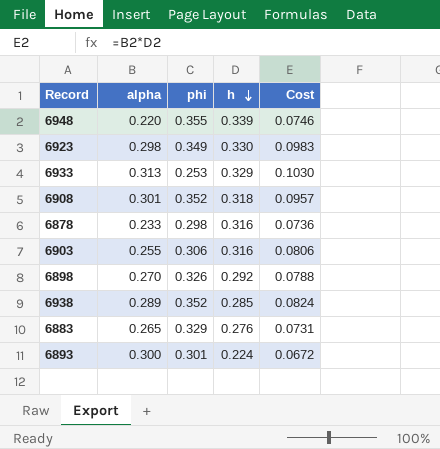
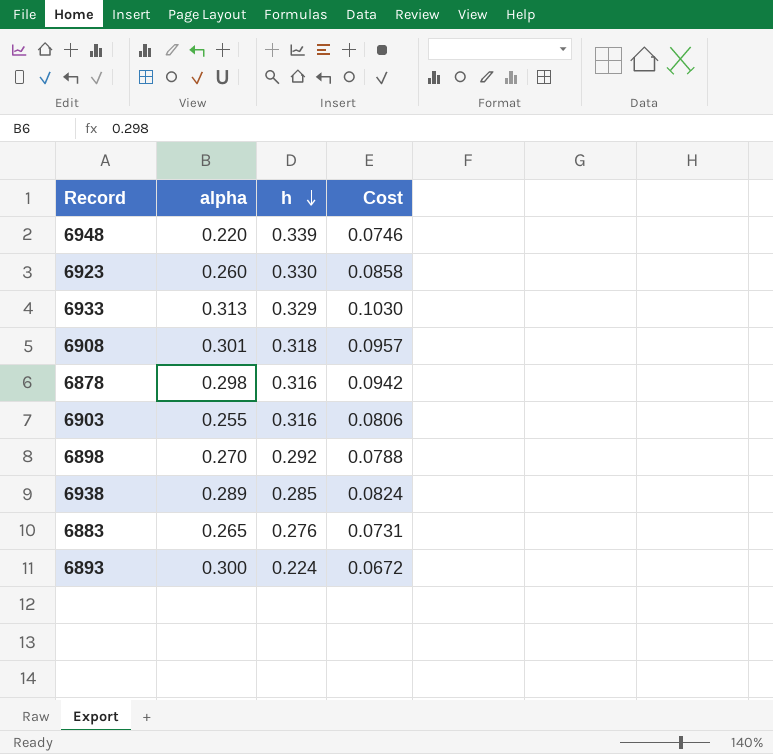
column phi | position: 3 -> none
6923 | alpha: 0.298 -> 0.260
6923 | Cost: 0.0983 -> 0.0858
6878 | alpha: 0.233 -> 0.298
6878 | Cost: 0.0736 -> 0.0942

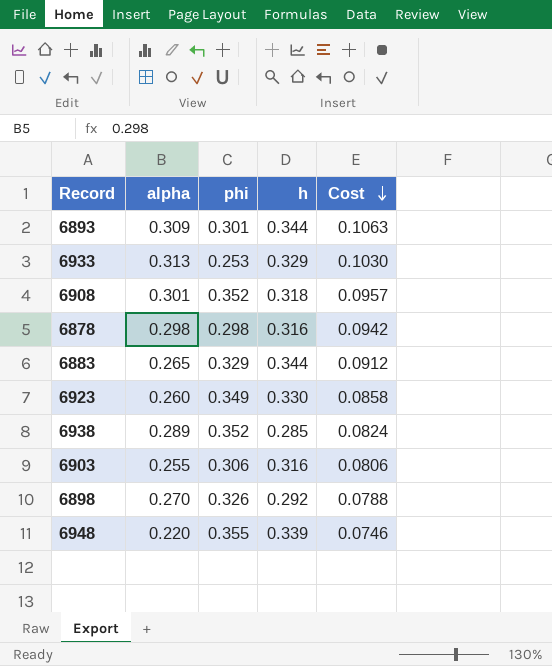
row order: h descending -> Cost descending
column phi | position: none -> 3
6893 | alpha: 0.300 -> 0.309
6893 | h: 0.224 -> 0.344
6893 | Cost: 0.0672 -> 0.1063
6883 | h: 0.276 -> 0.344
6883 | Cost: 0.0731 -> 0.0912

